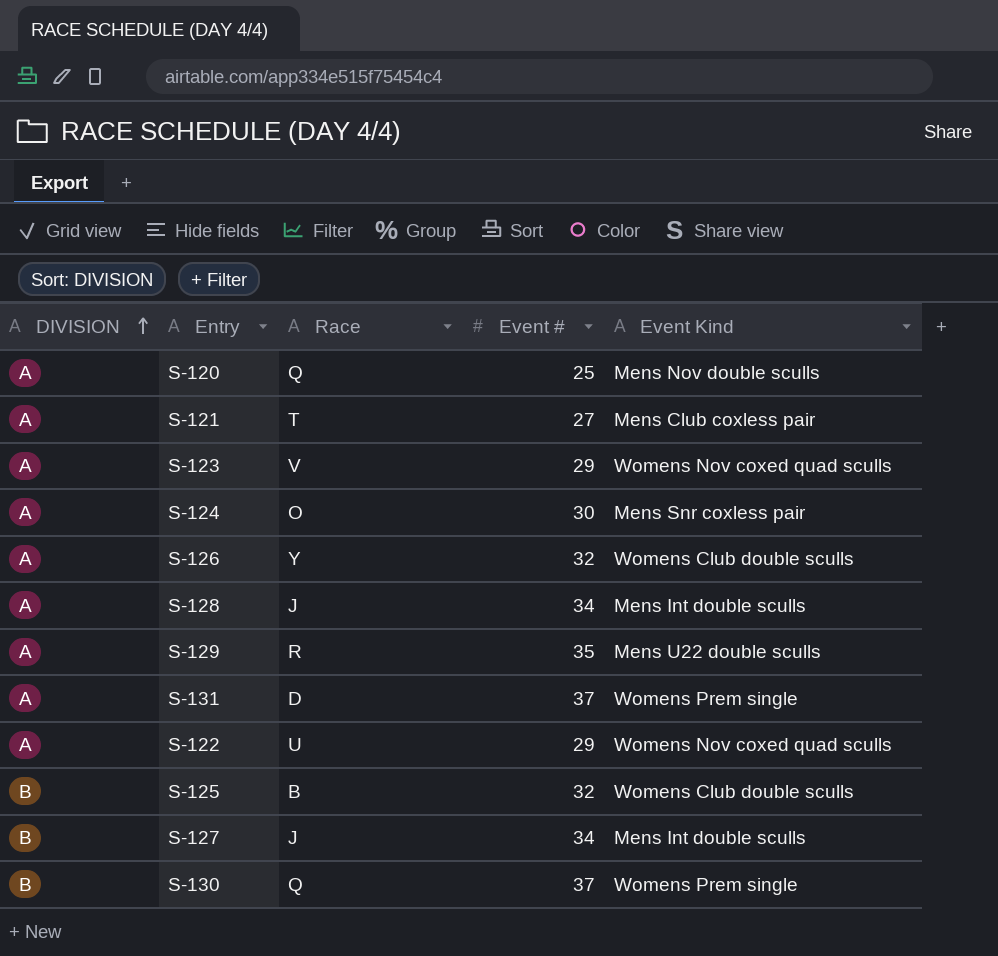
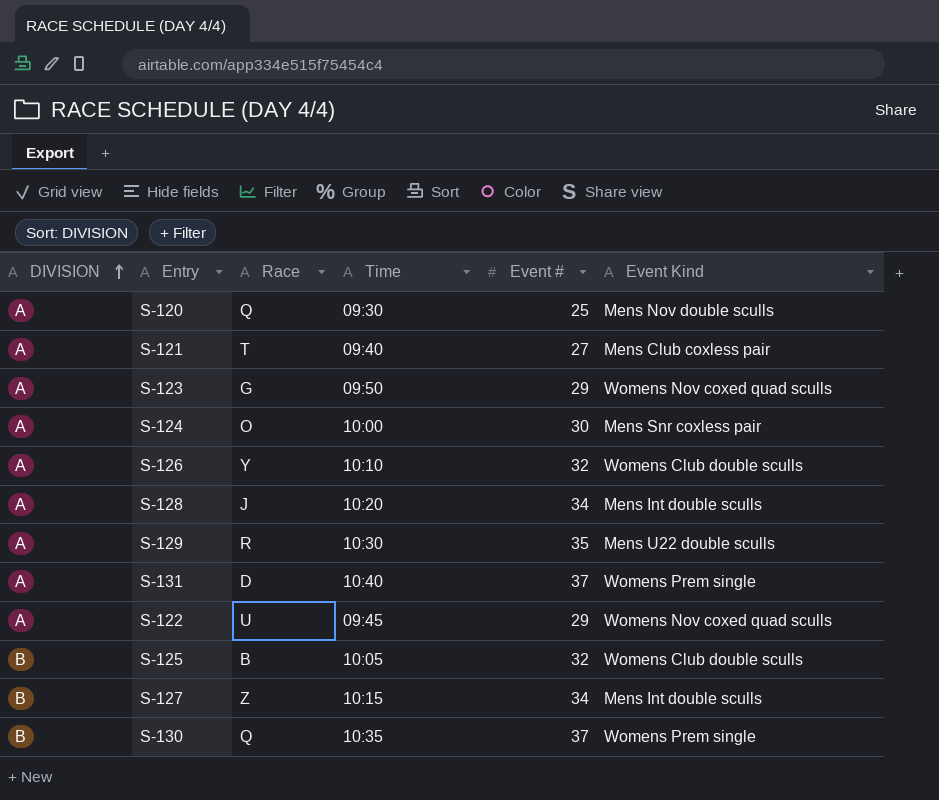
column Time | position: none -> 4
S-123 | Race: V -> G
S-127 | Race: J -> Z

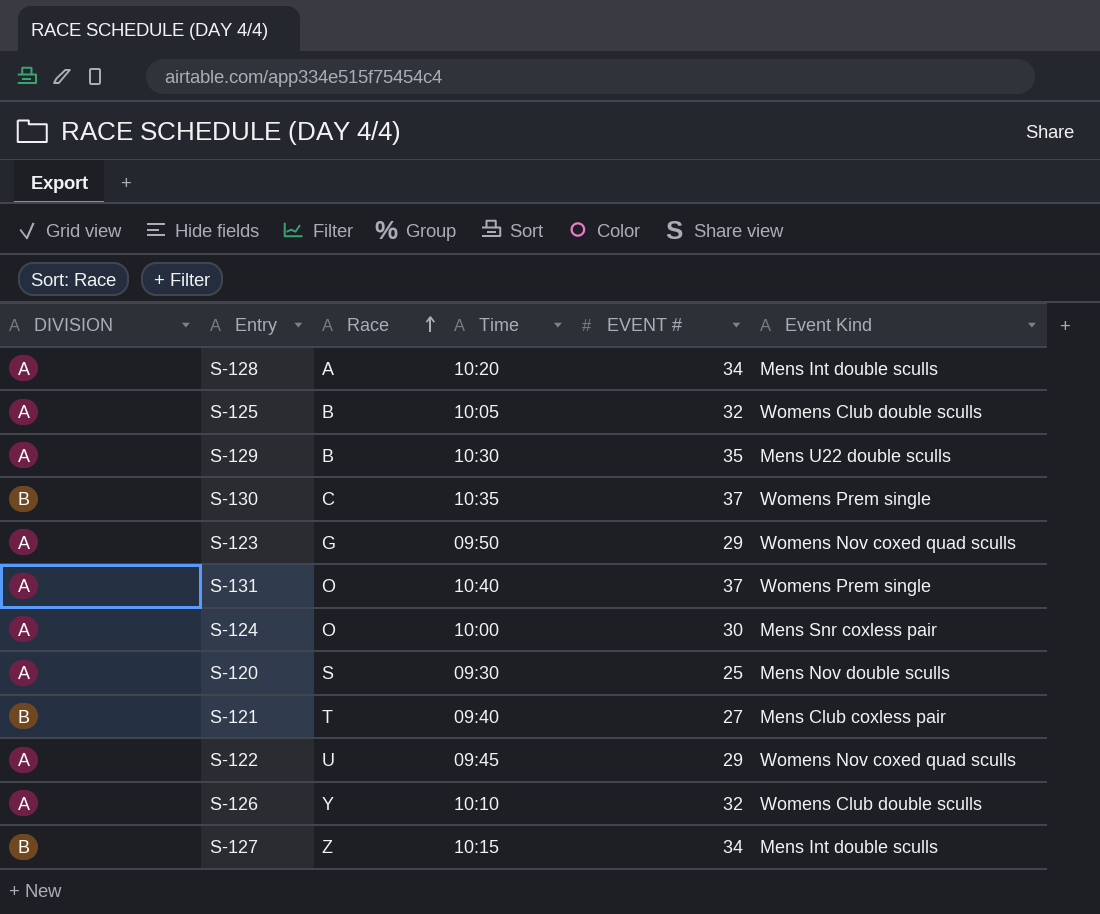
row order: DIVISION ascending -> Race ascending
column name: Event # -> EVENT #
S-128 | Race: J -> A
S-125 | DIVISION: B -> A
S-129 | Race: R -> B
S-130 | Race: Q -> C
S-131 | Race: D -> O
S-120 | Race: Q -> S
S-121 | DIVISION: A -> B

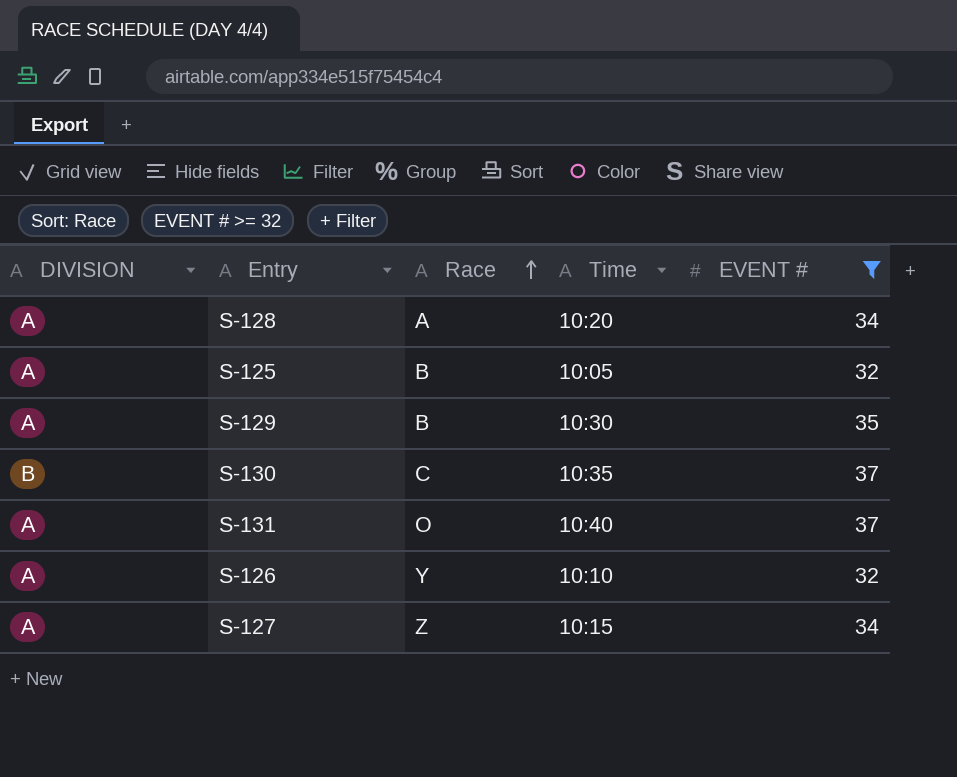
filter: none -> EVENT # >= 32
column Event Kind | position: 6 -> none
S-127 | DIVISION: B -> A

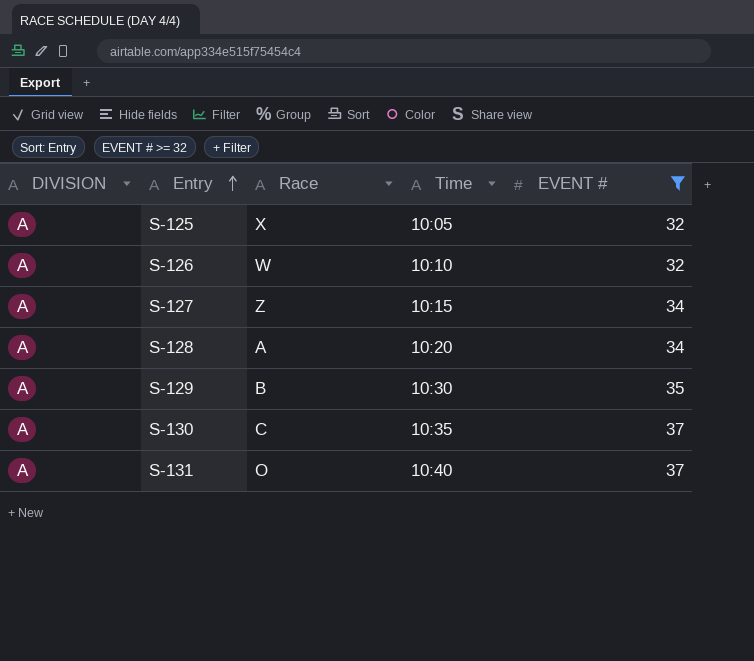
row order: Race ascending -> Entry ascending
S-125 | Race: B -> X
S-126 | Race: Y -> W
S-130 | DIVISION: B -> A

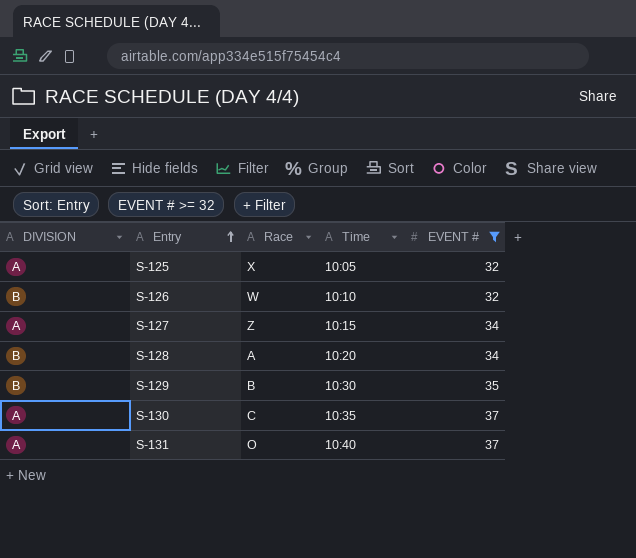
S-126 | DIVISION: A -> B
S-128 | DIVISION: A -> B
S-129 | DIVISION: A -> B

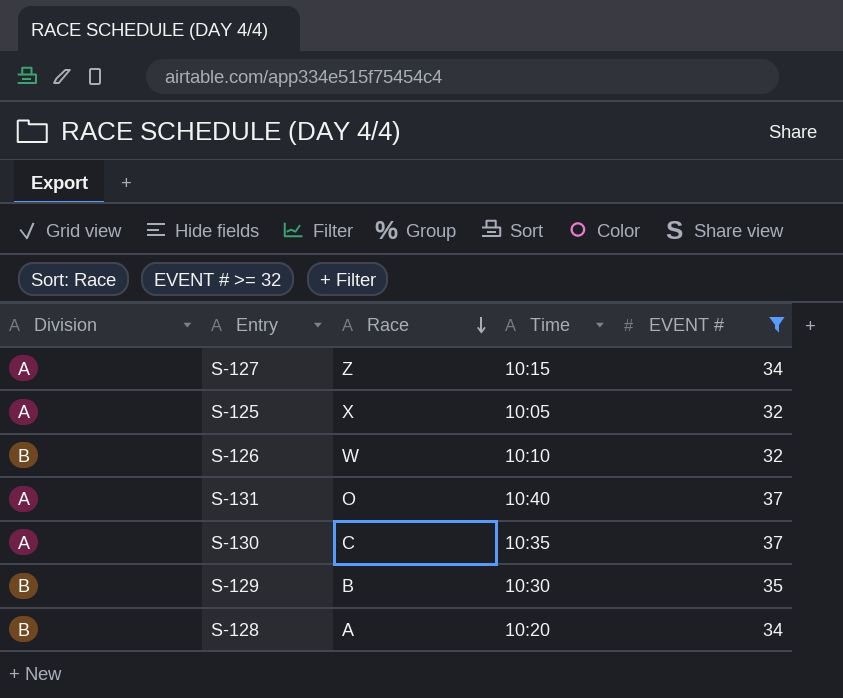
row order: Entry ascending -> Race descending
column name: DIVISION -> Division

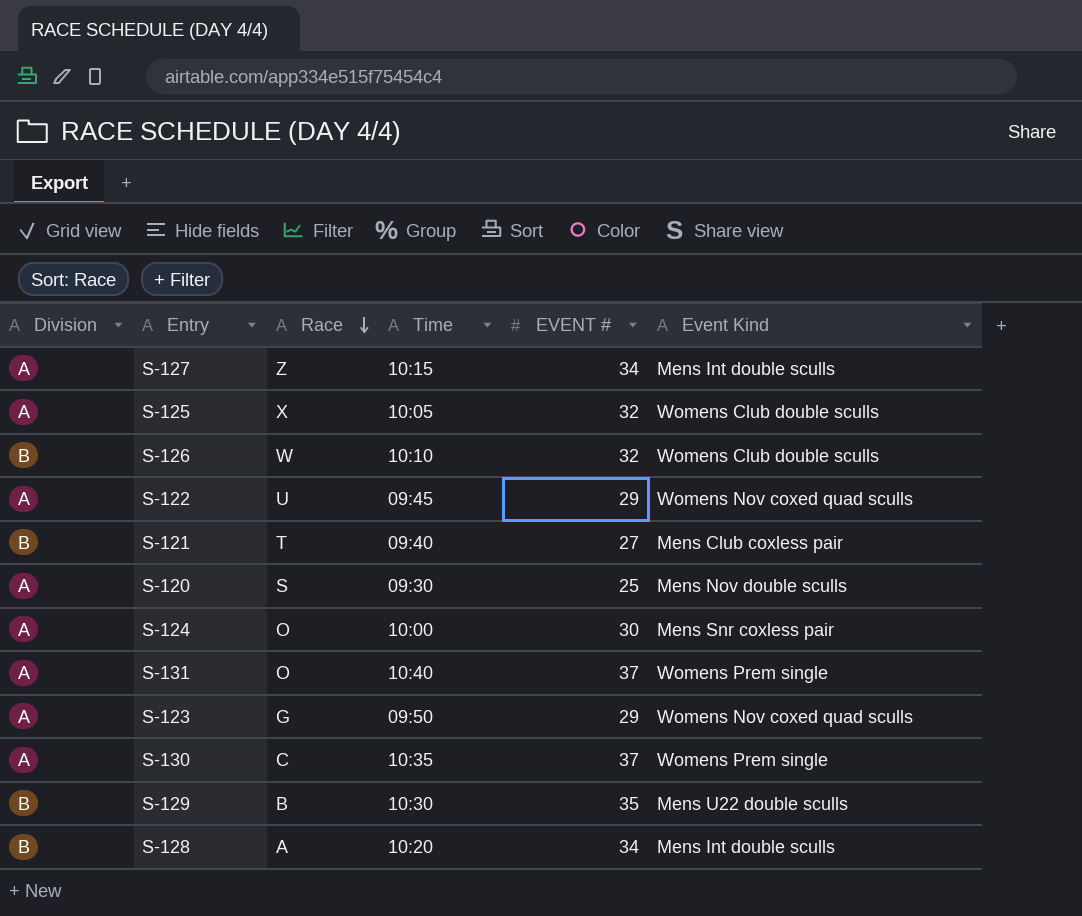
filter: EVENT # >= 32 -> none
column Event Kind | position: none -> 6

